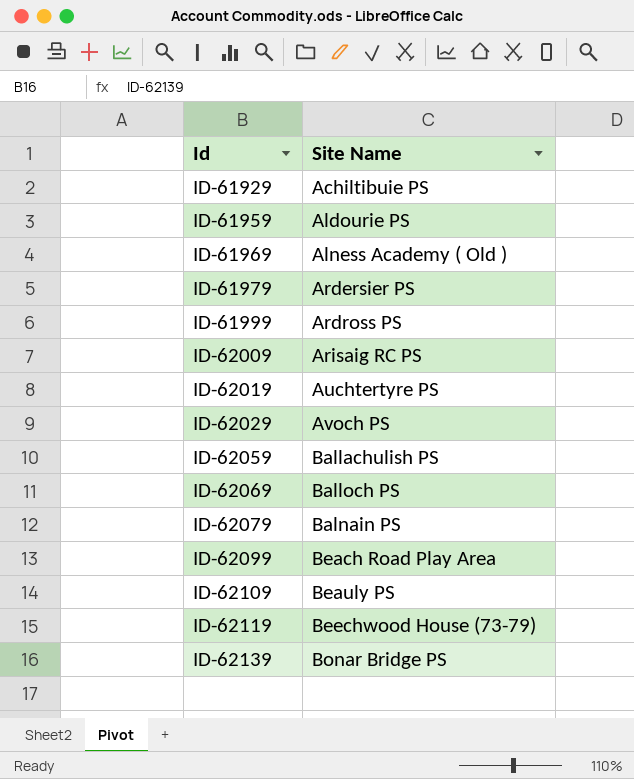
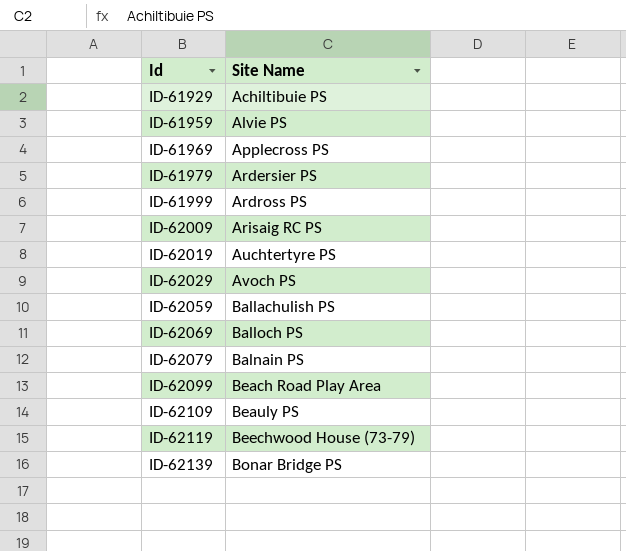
ID-61959 | Site Name: Aldourie PS -> Alvie PS
ID-61969 | Site Name: Alness Academy ( Old ) -> Applecross PS

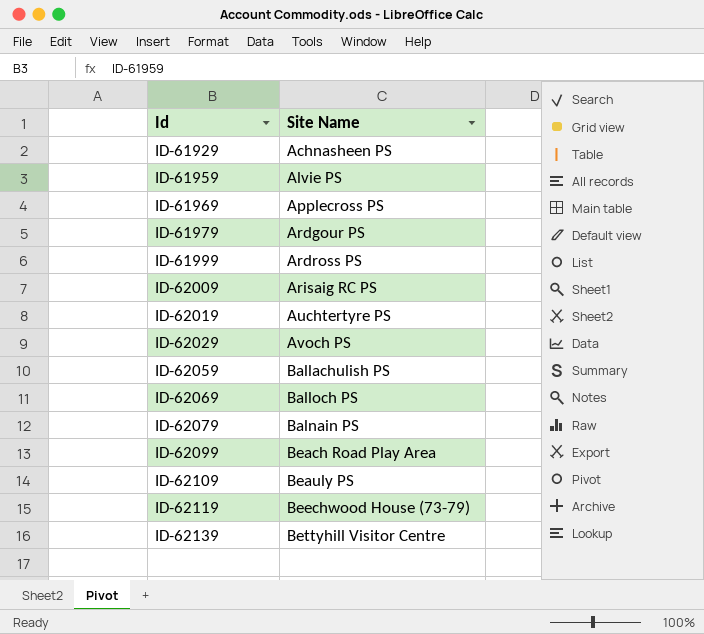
ID-61929 | Site Name: Achiltibuie PS -> Achnasheen PS
ID-61979 | Site Name: Ardersier PS -> Ardgour PS
ID-62139 | Site Name: Bonar Bridge PS -> Bettyhill Visitor Centre

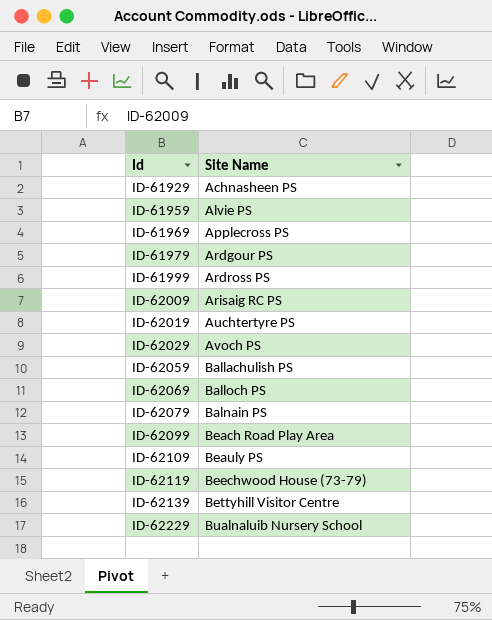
row ID-62229: none -> Bualnaluib Nursery School

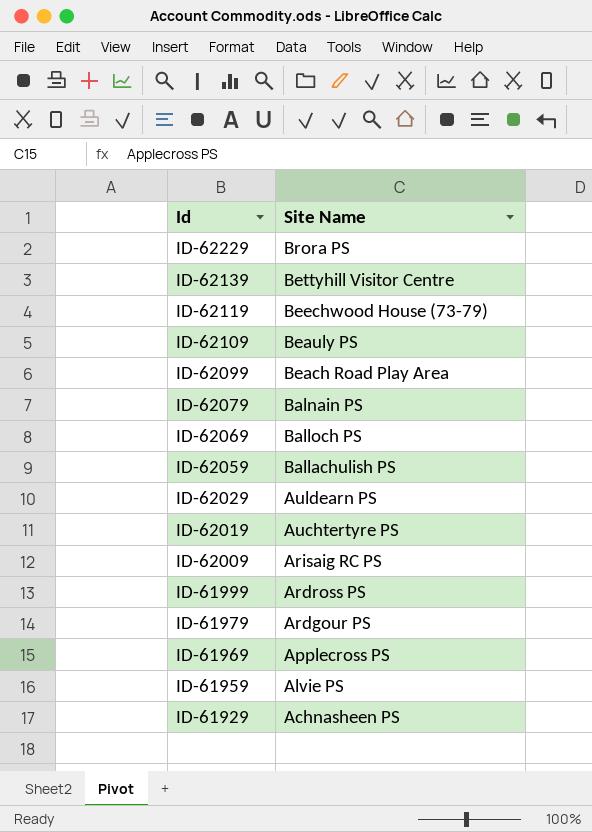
row order: Id ascending -> Id descending
ID-62229 | Site Name: Bualnaluib Nursery School -> Brora PS
ID-62029 | Site Name: Avoch PS -> Auldearn PS

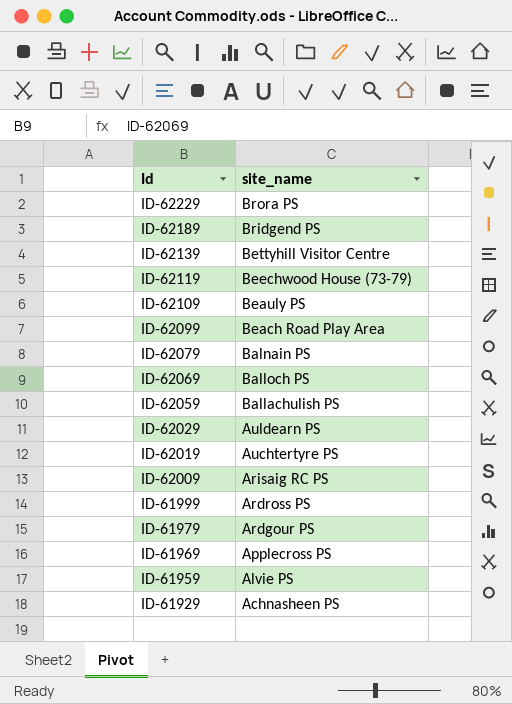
column name: Site Name -> site_name
row ID-62189: none -> Bridgend PS

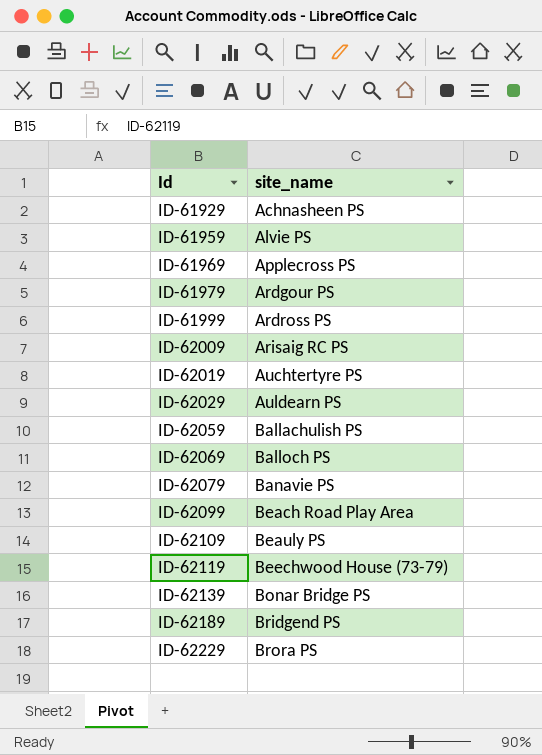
row order: Id descending -> Id ascending
ID-62079 | site_name: Balnain PS -> Banavie PS
ID-62139 | site_name: Bettyhill Visitor Centre -> Bonar Bridge PS

